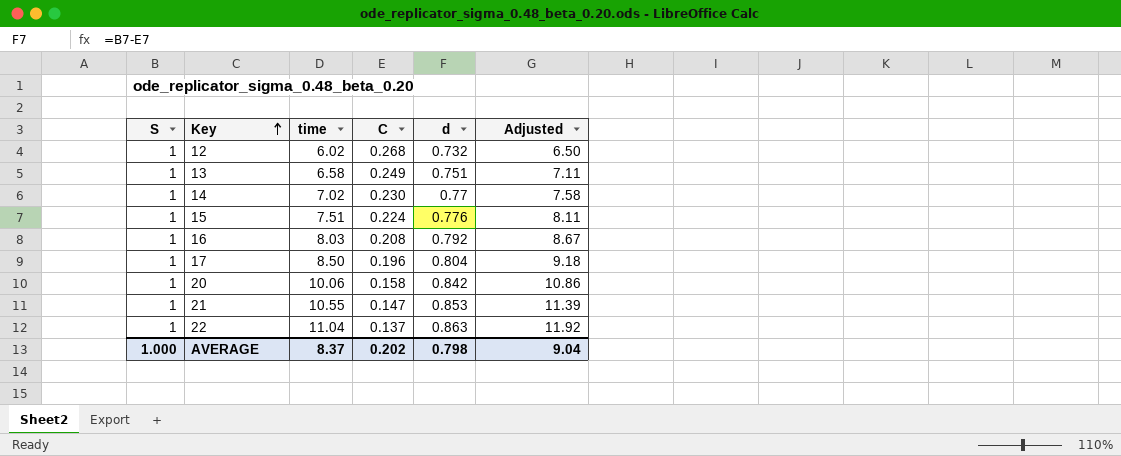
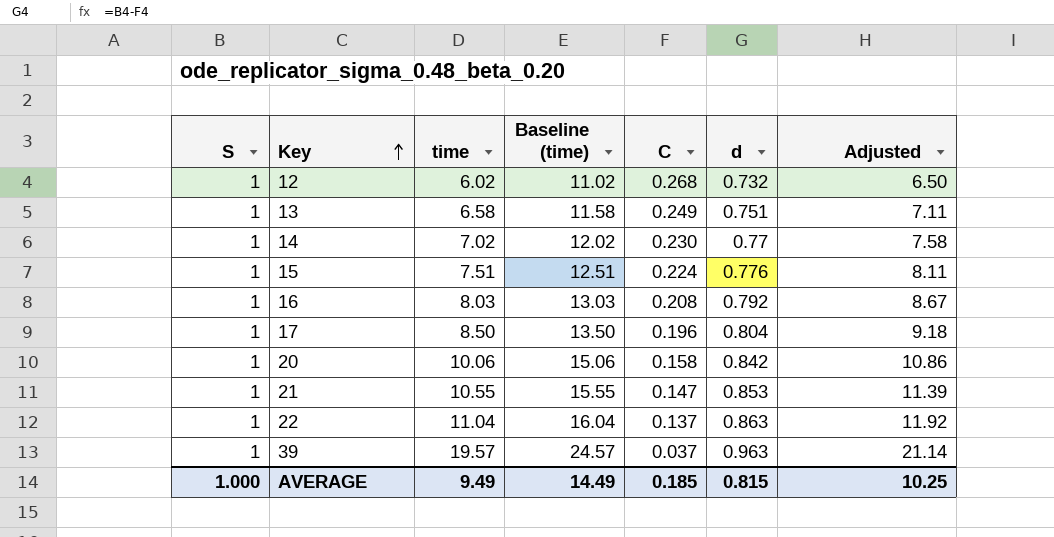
column Baseline (time) | formula: none -> [time] + 5
row 39: none -> 1 | 19.57 | 24.57 | 0.037 | 0.963 | 21.14
AVERAGE | time: 8.37 -> 9.49
AVERAGE | C: 0.202 -> 0.185
AVERAGE | d: 0.798 -> 0.815
AVERAGE | Adjusted: 9.04 -> 10.25

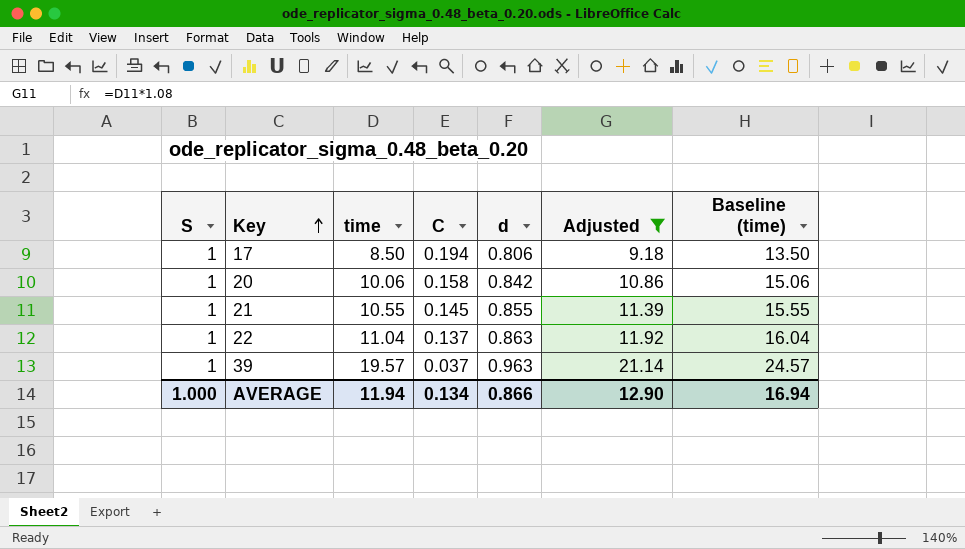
filter: none -> Adjusted >= 9.18
column Baseline (time) | position: 4 -> 7
17 | C: 0.196 -> 0.194
17 | d: 0.804 -> 0.806
21 | C: 0.147 -> 0.145
21 | d: 0.853 -> 0.855
AVERAGE | time: 9.49 -> 11.94
AVERAGE | C: 0.185 -> 0.134
AVERAGE | d: 0.815 -> 0.866
AVERAGE | Adjusted: 10.25 -> 12.90
AVERAGE | Baseline (time): 14.49 -> 16.94

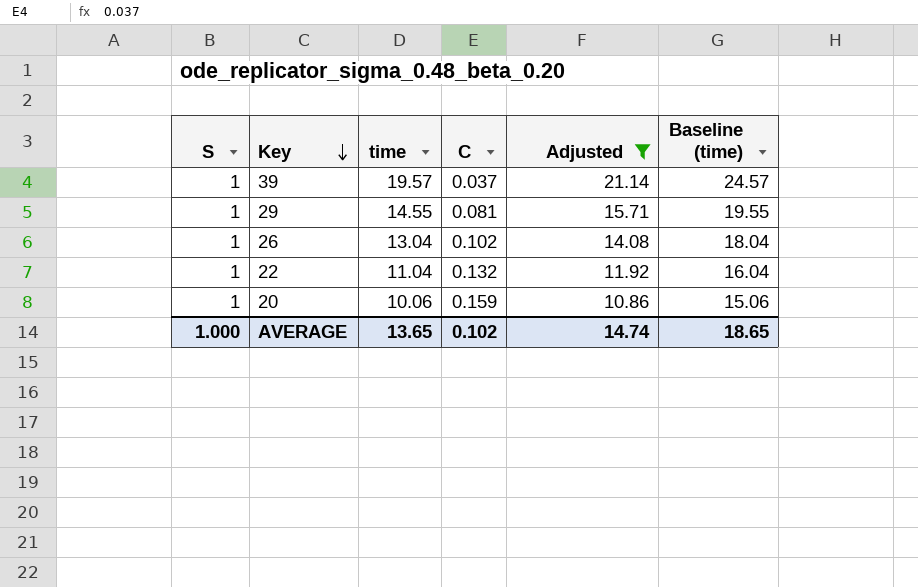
row order: Key ascending -> Key descending
column d | formula: [S] - [C] -> none
row 17: 1 | 8.50 | 0.194 | 0.806 | 9.18 | 13.50 -> none
row 21: 1 | 10.55 | 0.145 | 0.855 | 11.39 | 15.55 -> none
row 29: none -> 1 | 14.55 | 0.081 | 15.71 | 19.55
row 26: none -> 1 | 13.04 | 0.102 | 14.08 | 18.04
22 | C: 0.137 -> 0.132
20 | C: 0.158 -> 0.159
AVERAGE | time: 11.94 -> 13.65
AVERAGE | C: 0.134 -> 0.102
AVERAGE | Adjusted: 12.90 -> 14.74
AVERAGE | Baseline (time): 16.94 -> 18.65

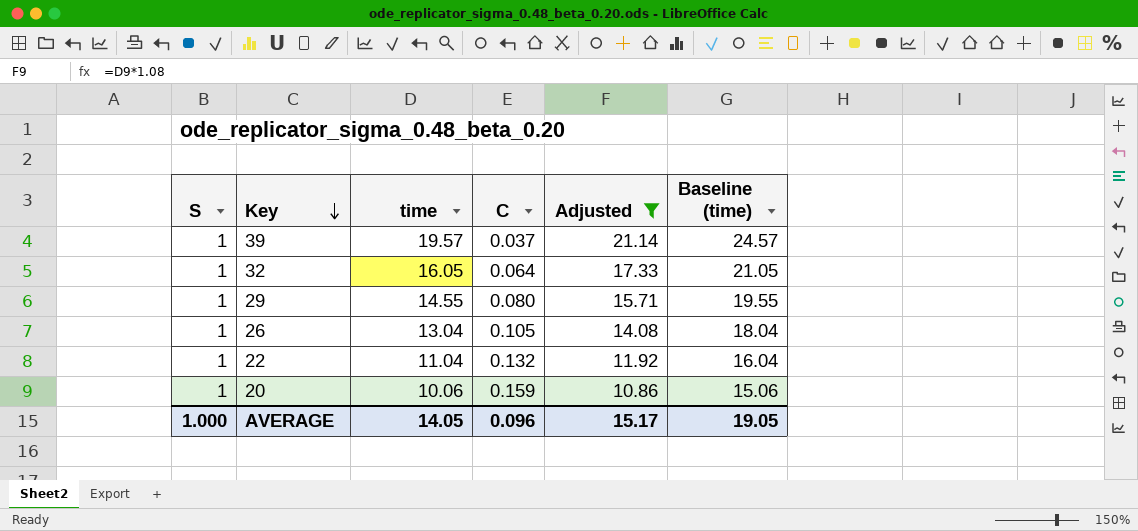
row 32: none -> 1 | 16.05 | 0.064 | 17.33 | 21.05
29 | C: 0.081 -> 0.080
26 | C: 0.102 -> 0.105
AVERAGE | time: 13.65 -> 14.05
AVERAGE | C: 0.102 -> 0.096
AVERAGE | Adjusted: 14.74 -> 15.17
AVERAGE | Baseline (time): 18.65 -> 19.05

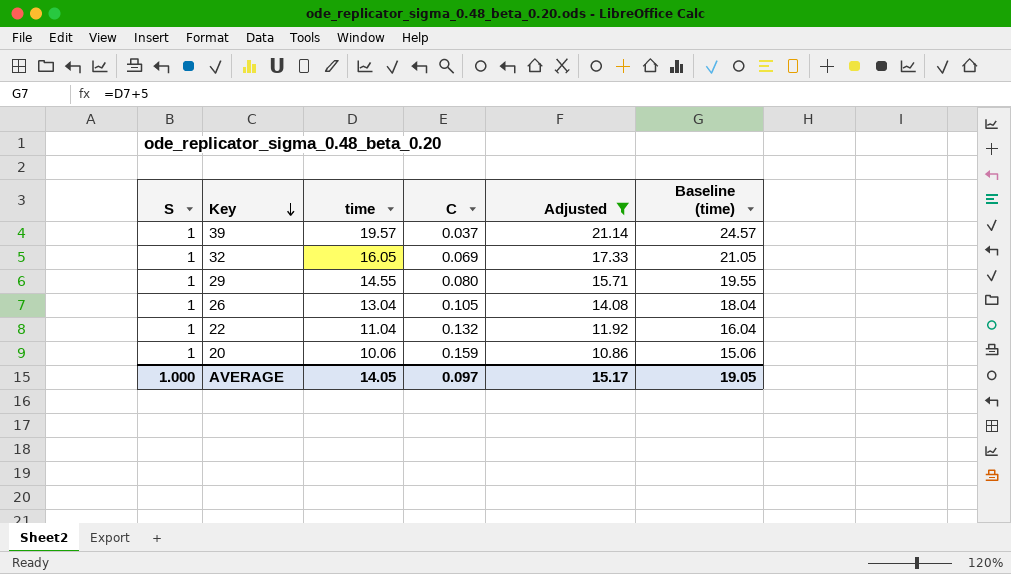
32 | C: 0.064 -> 0.069
AVERAGE | C: 0.096 -> 0.097

